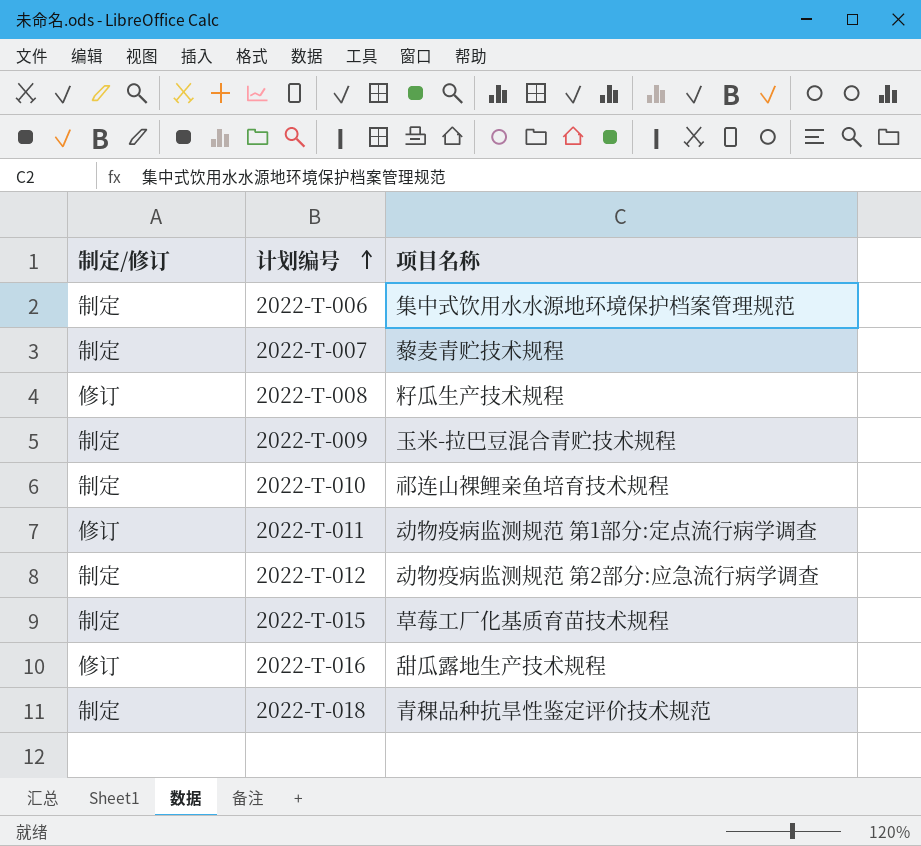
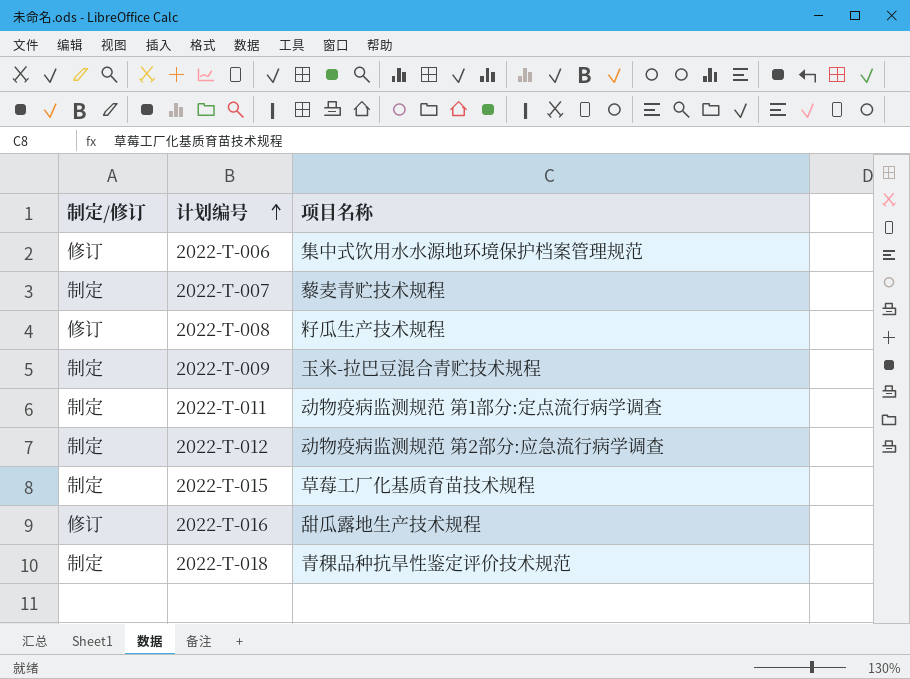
row 2022-T-010: 制定 | 祁连山裸鲤亲鱼培育技术规程 -> none
2022-T-006 | 制定/修订: 制定 -> 修订
2022-T-011 | 制定/修订: 修订 -> 制定

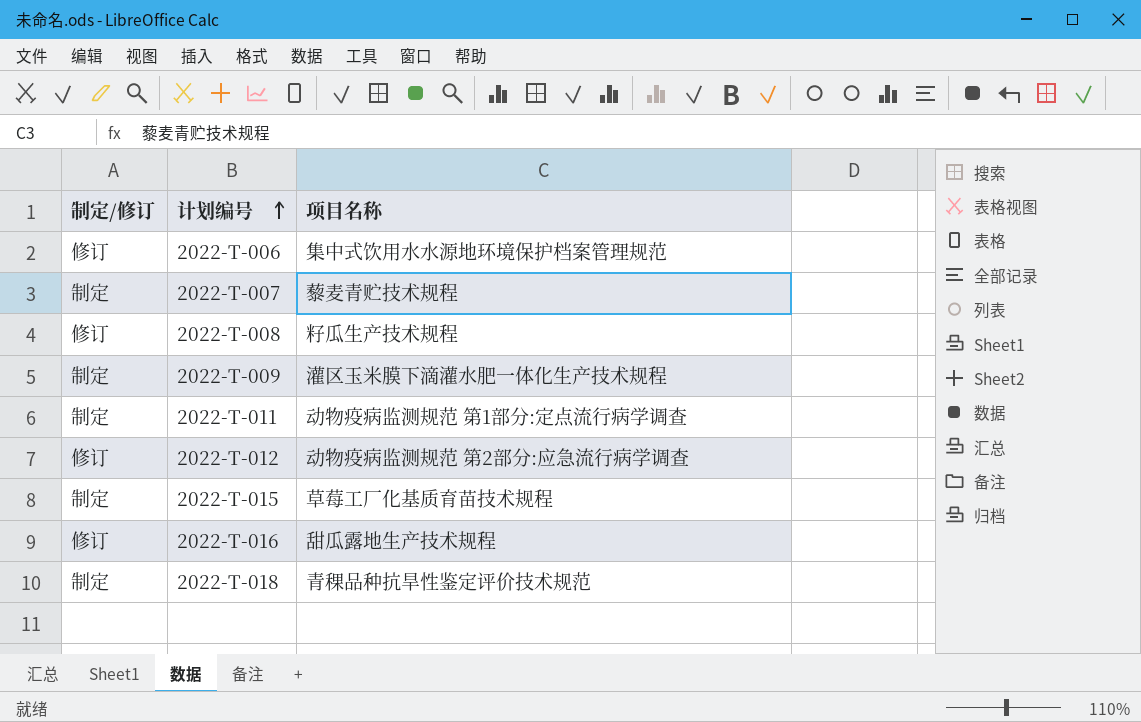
2022-T-009 | 项目名称: 玉米-拉巴豆混合青贮技术规程 -> 灌区玉米膜下滴灌水肥一体化生产技术规程
2022-T-012 | 制定/修订: 制定 -> 修订

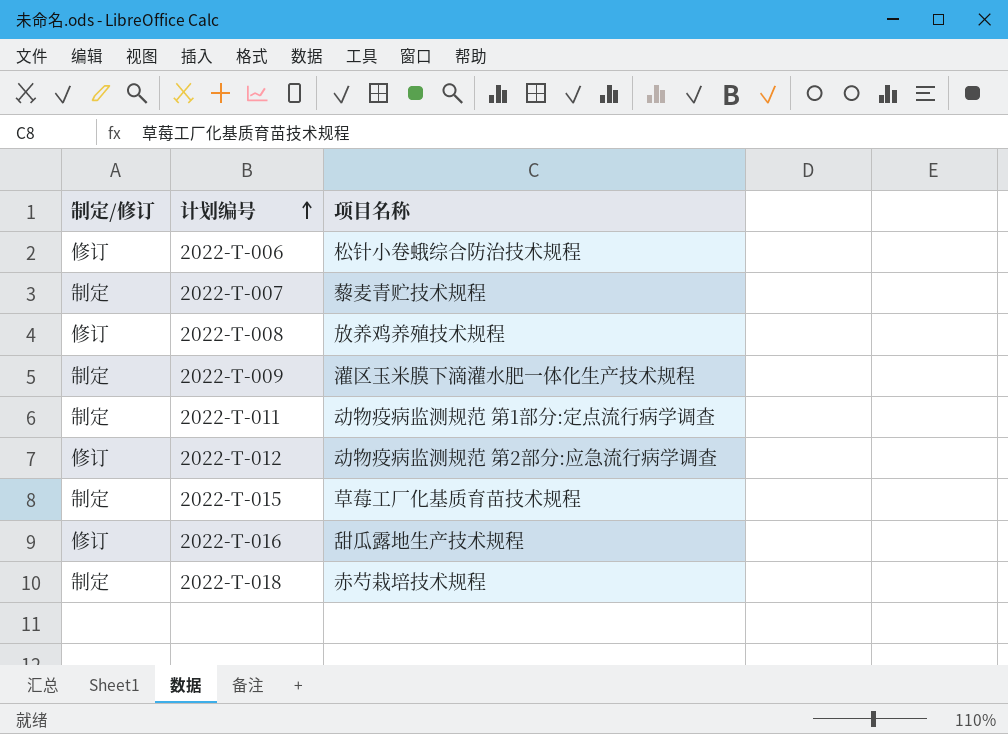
2022-T-006 | 项目名称: 集中式饮用水水源地环境保护档案管理规范 -> 松针小卷蛾综合防治技术规程
2022-T-008 | 项目名称: 籽瓜生产技术规程 -> 放养鸡养殖技术规程
2022-T-018 | 项目名称: 青稞品种抗旱性鉴定评价技术规范 -> 赤芍栽培技术规程

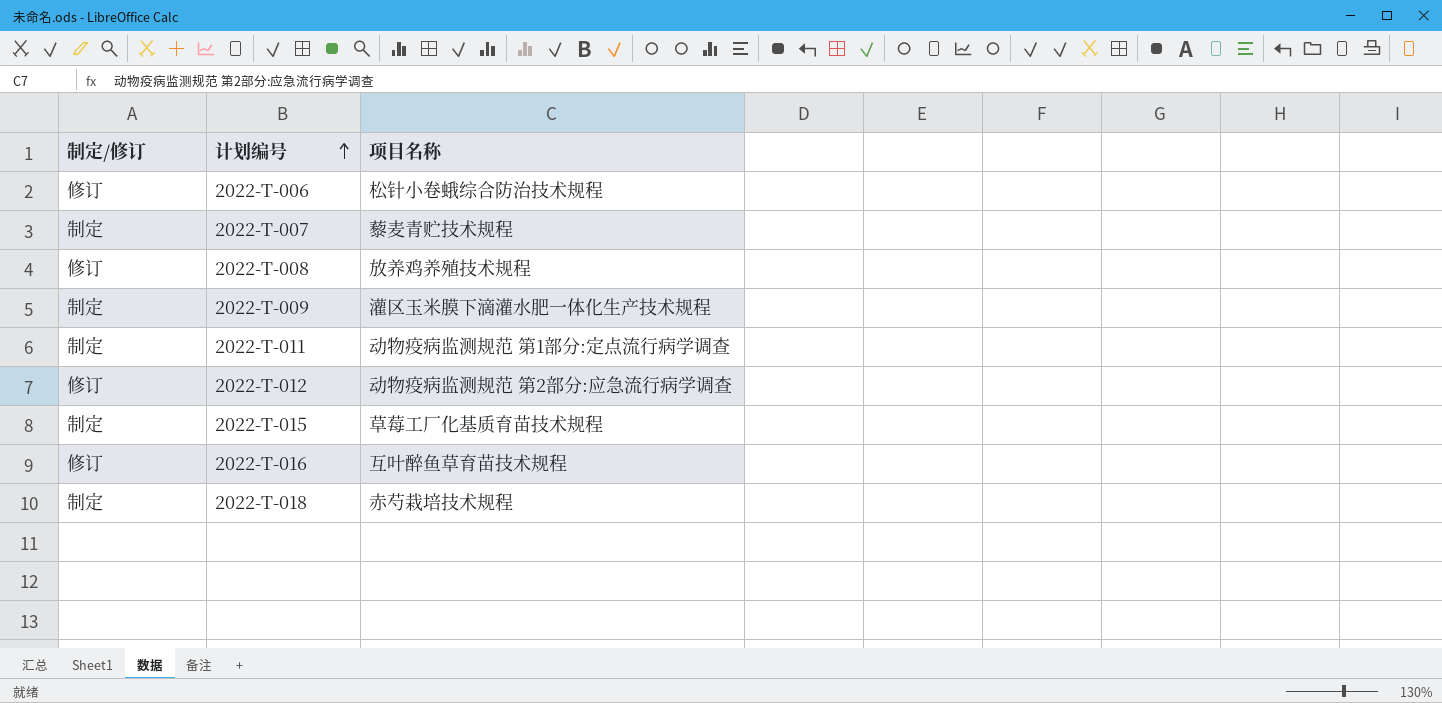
2022-T-016 | 项目名称: 甜瓜露地生产技术规程 -> 互叶醉鱼草育苗技术规程

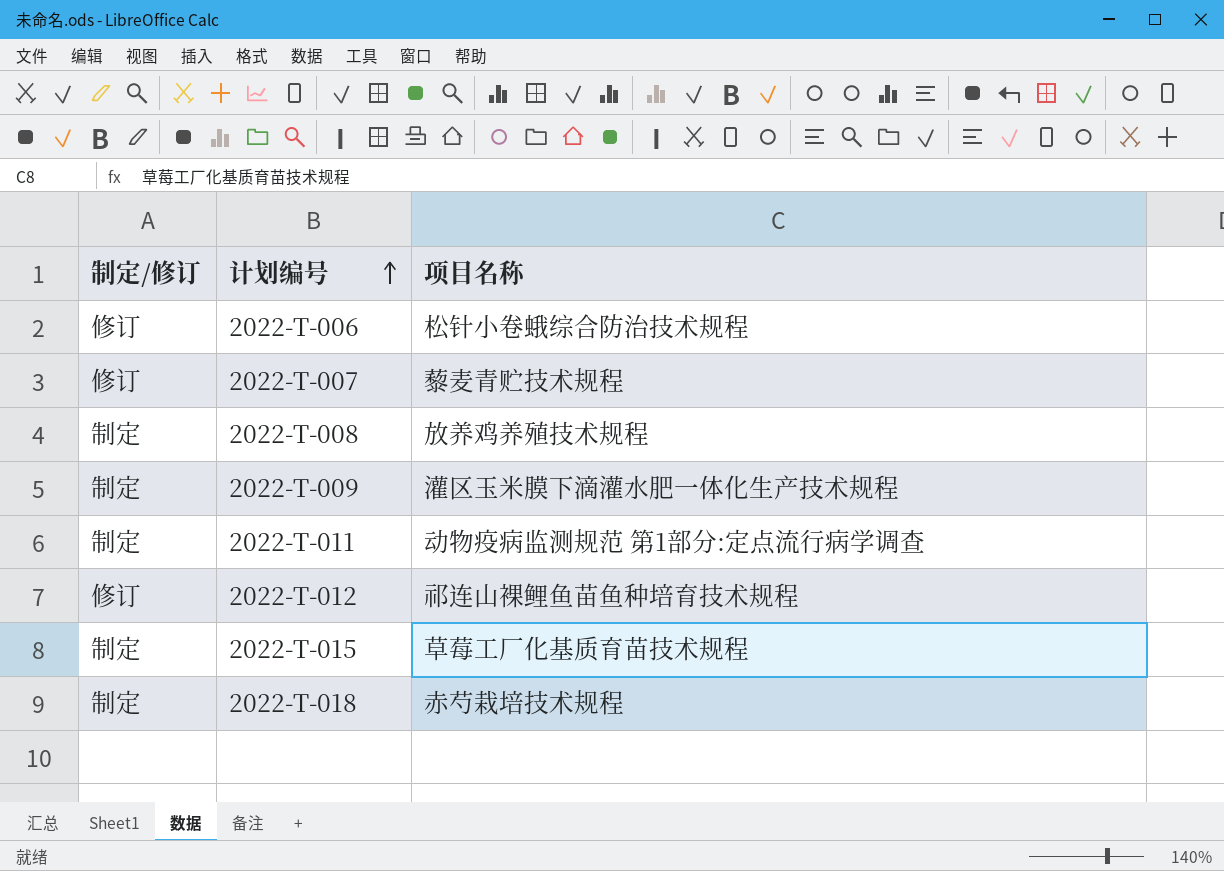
row 2022-T-016: 修订 | 互叶醉鱼草育苗技术规程 -> none
2022-T-007 | 制定/修订: 制定 -> 修订
2022-T-008 | 制定/修订: 修订 -> 制定
2022-T-012 | 项目名称: 动物疫病监测规范 第2部分:应急流行病学调查 -> 祁连山裸鲤鱼苗鱼种培育技术规程

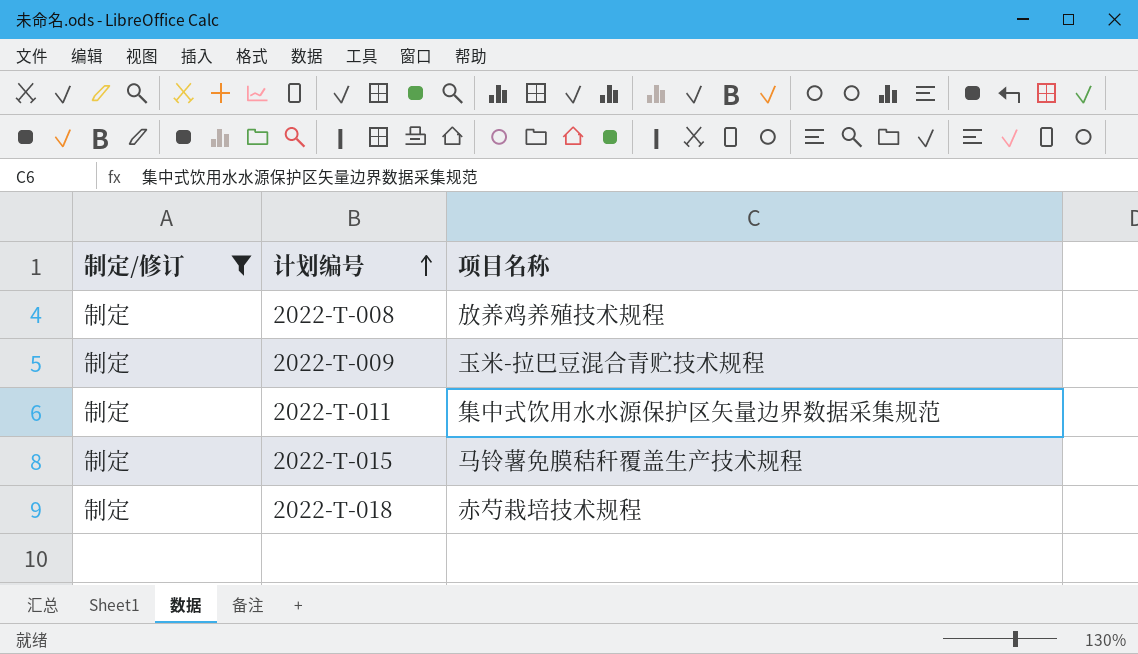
filter: none -> 制定/修订 = 制定
2022-T-009 | 项目名称: 灌区玉米膜下滴灌水肥一体化生产技术规程 -> 玉米-拉巴豆混合青贮技术规程
2022-T-011 | 项目名称: 动物疫病监测规范 第1部分:定点流行病学调查 -> 集中式饮用水水源保护区矢量边界数据采集规范
2022-T-015 | 项目名称: 草莓工厂化基质育苗技术规程 -> 马铃薯免膜秸秆覆盖生产技术规程

